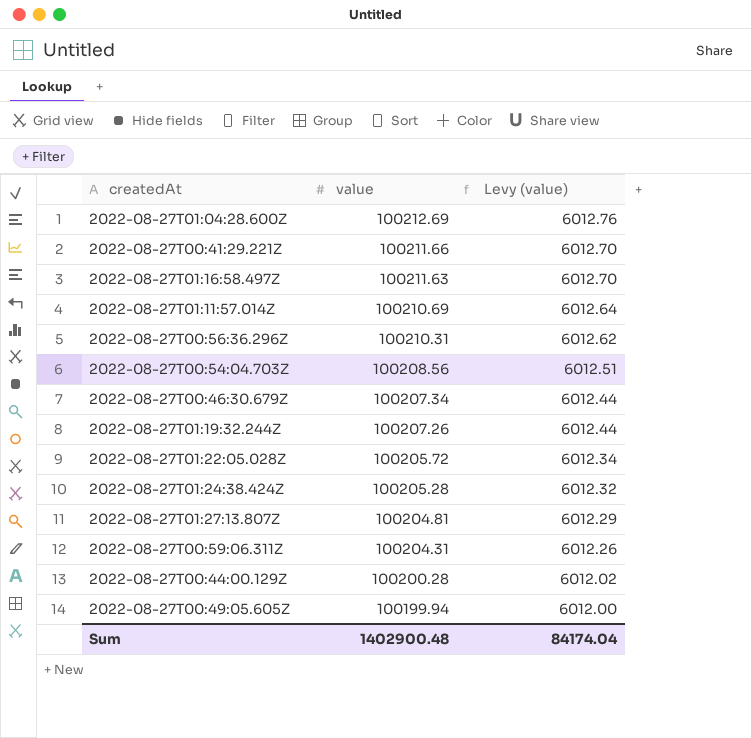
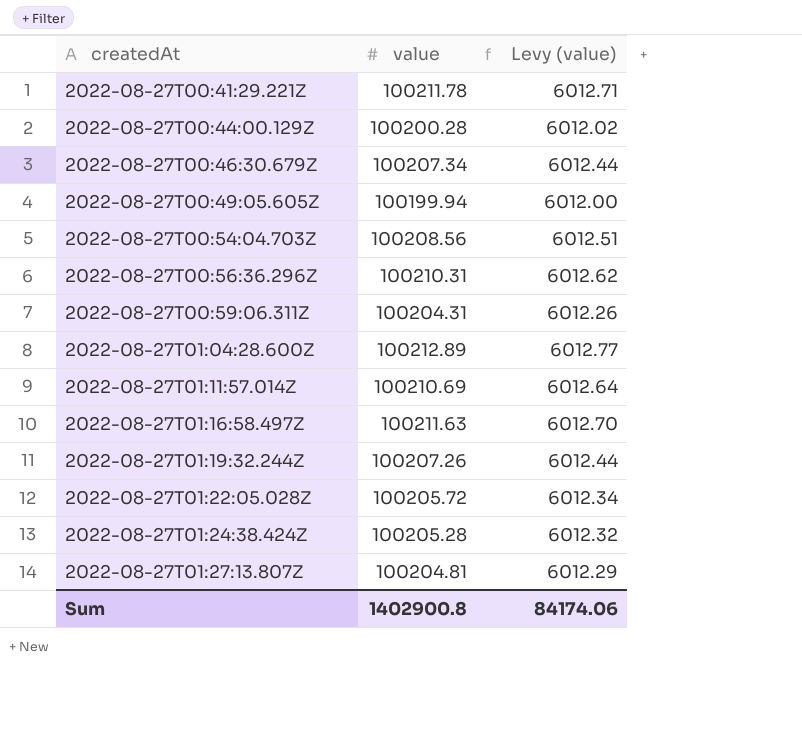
row order: value descending -> createdAt ascending
2022-08-27T00:41:29.221Z | value: 100211.66 -> 100211.78
2022-08-27T00:41:29.221Z | Levy (value): 6012.70 -> 6012.71
2022-08-27T01:04:28.600Z | value: 100212.69 -> 100212.89
2022-08-27T01:04:28.600Z | Levy (value): 6012.76 -> 6012.77
Sum | value: 1402900.48 -> 1402900.8
Sum | Levy (value): 84174.04 -> 84174.06

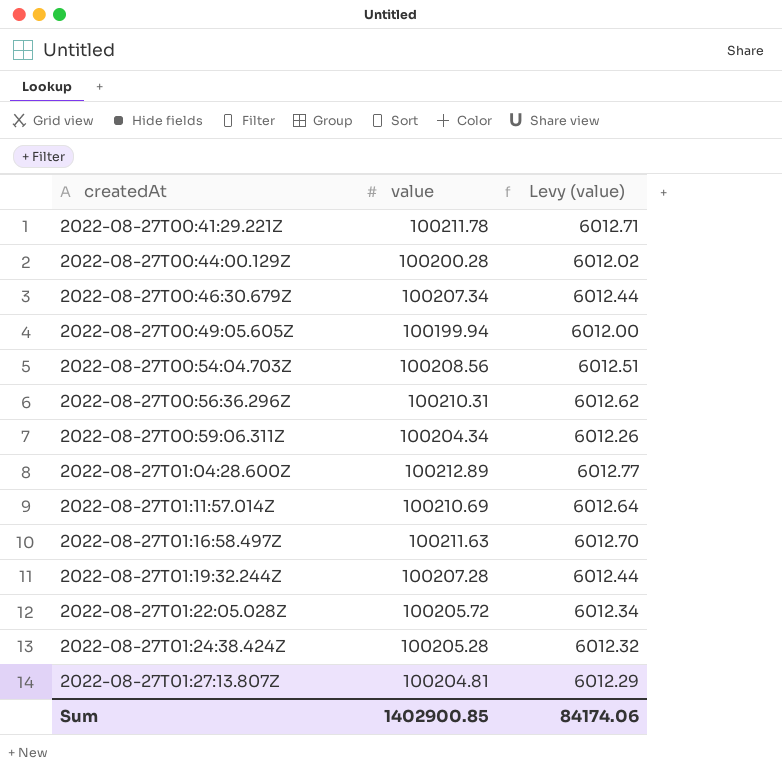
2022-08-27T00:59:06.311Z | value: 100204.31 -> 100204.34
2022-08-27T01:19:32.244Z | value: 100207.26 -> 100207.28
Sum | value: 1402900.8 -> 1402900.85

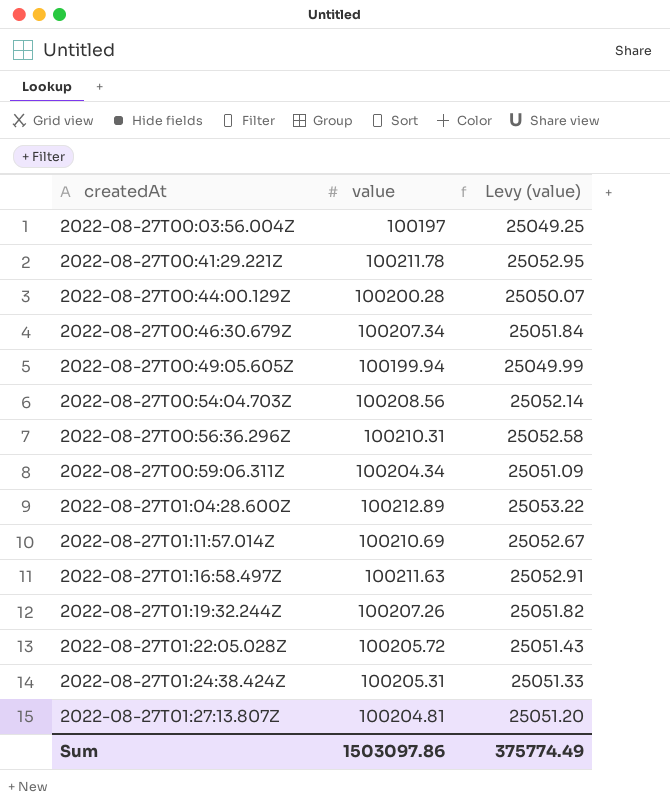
column Levy (value) | formula: [value] * 0.06 -> [value] * 0.25
row 2022-08-27T00:03:56.004Z: none -> 100197 | 25049.25
2022-08-27T01:19:32.244Z | value: 100207.28 -> 100207.26
2022-08-27T01:24:38.424Z | value: 100205.28 -> 100205.31
Sum | value: 1402900.85 -> 1503097.86
Sum | Levy (value): 84174.06 -> 375774.49

